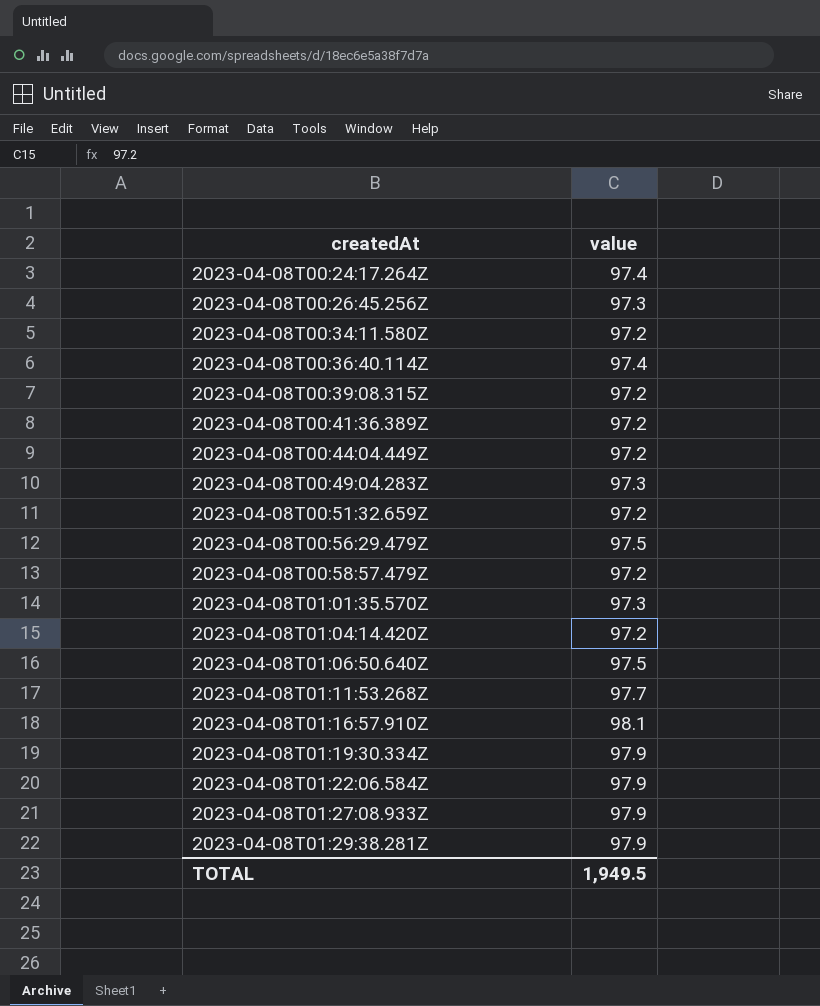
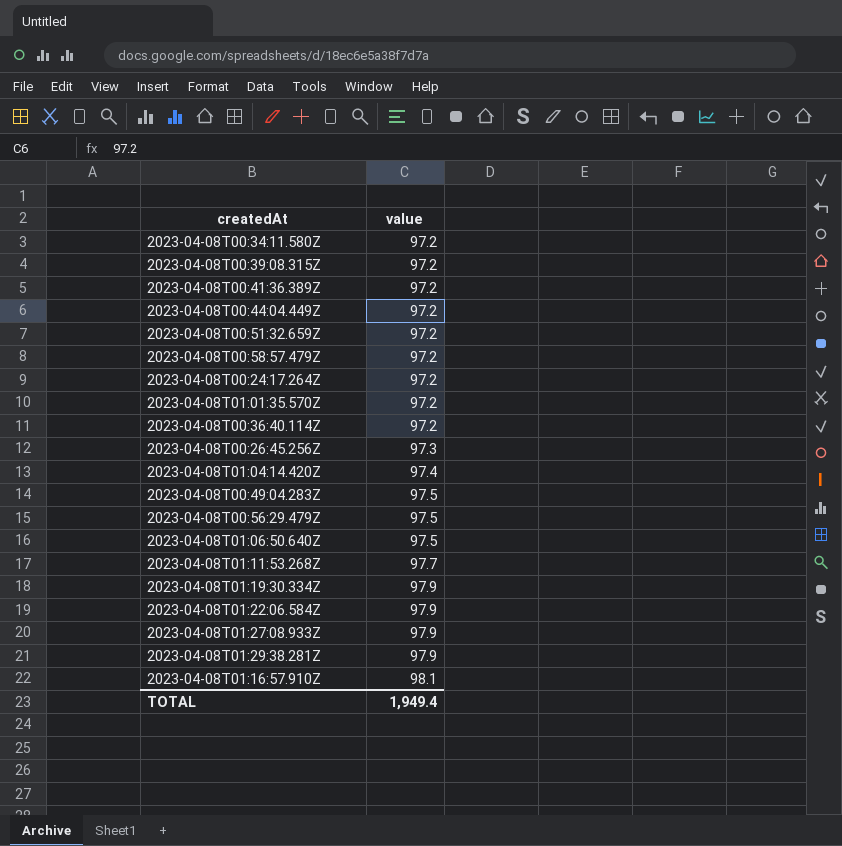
row order: createdAt ascending -> value ascending
2023-04-08T00:24:17.264Z | value: 97.4 -> 97.2
2023-04-08T01:01:35.570Z | value: 97.3 -> 97.2
2023-04-08T00:36:40.114Z | value: 97.4 -> 97.2
2023-04-08T01:04:14.420Z | value: 97.2 -> 97.4
2023-04-08T00:49:04.283Z | value: 97.3 -> 97.5
TOTAL | value: 1,949.5 -> 1,949.4

